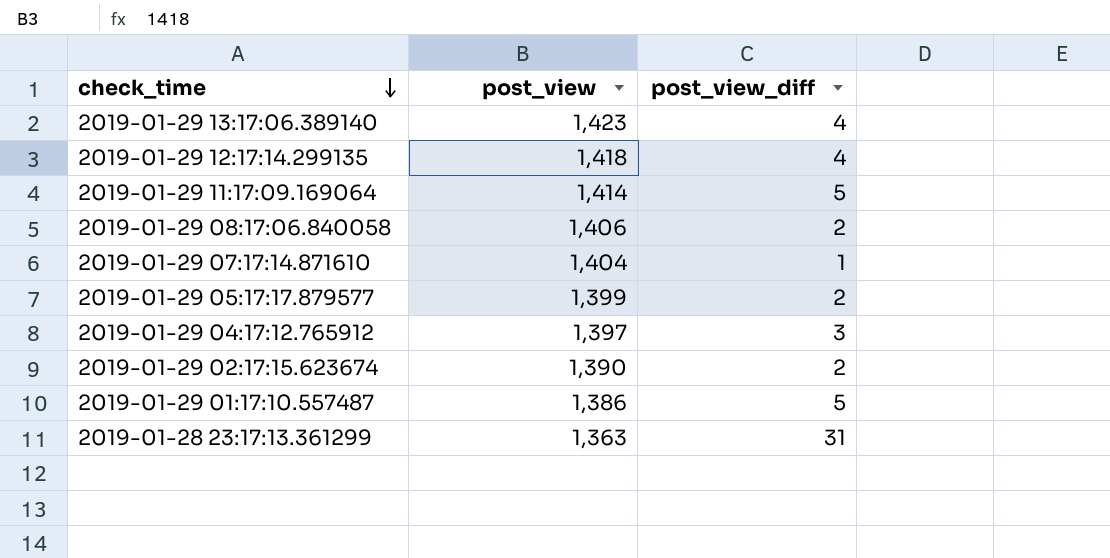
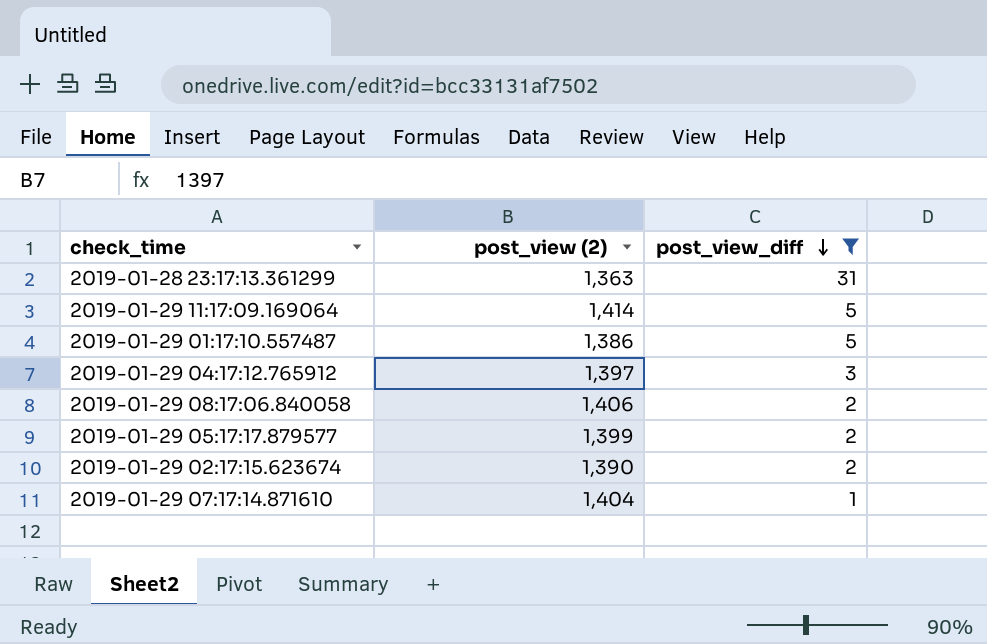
filter: none -> post_view_diff != 4
row order: check_time descending -> post_view_diff descending
column name: post_view -> post_view (2)

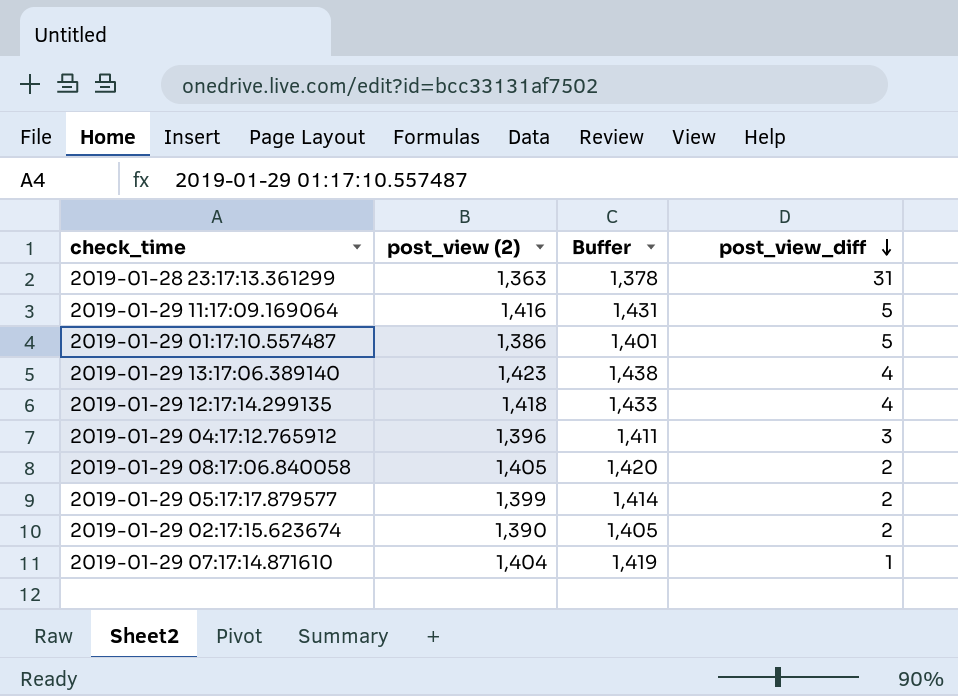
filter: post_view_diff != 4 -> none
column Buffer | formula: none -> [post_view (2)] + 15
2019-01-29 11:17:09.169064 | post_view (2): 1,414 -> 1,416
2019-01-29 04:17:12.765912 | post_view (2): 1,397 -> 1,396
2019-01-29 08:17:06.840058 | post_view (2): 1,406 -> 1,405

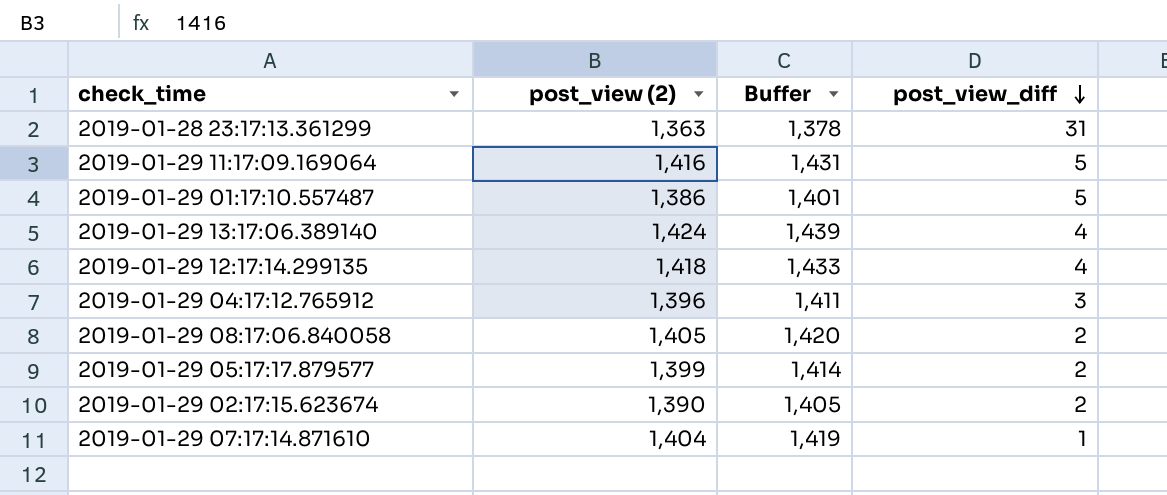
2019-01-29 13:17:06.389140 | post_view (2): 1,423 -> 1,424
2019-01-29 13:17:06.389140 | Buffer: 1,438 -> 1,439

